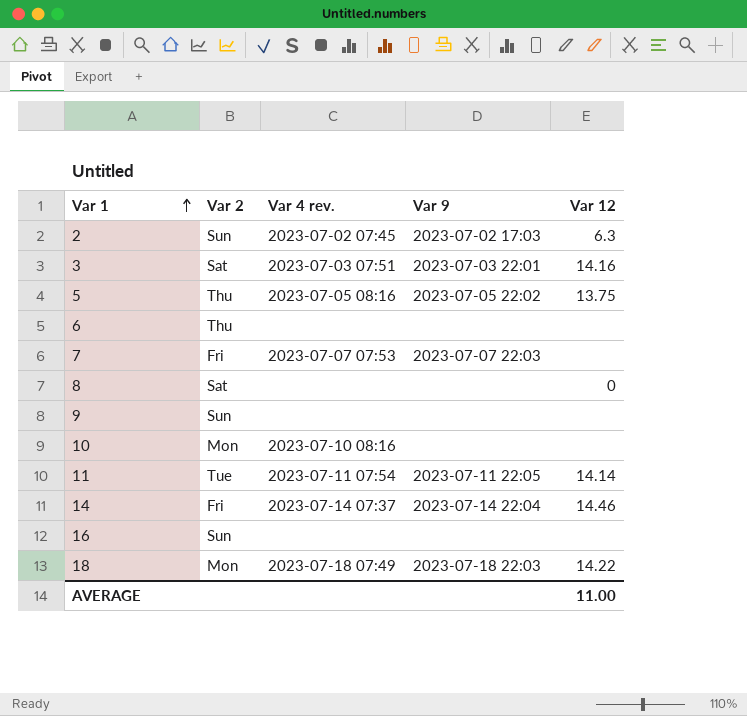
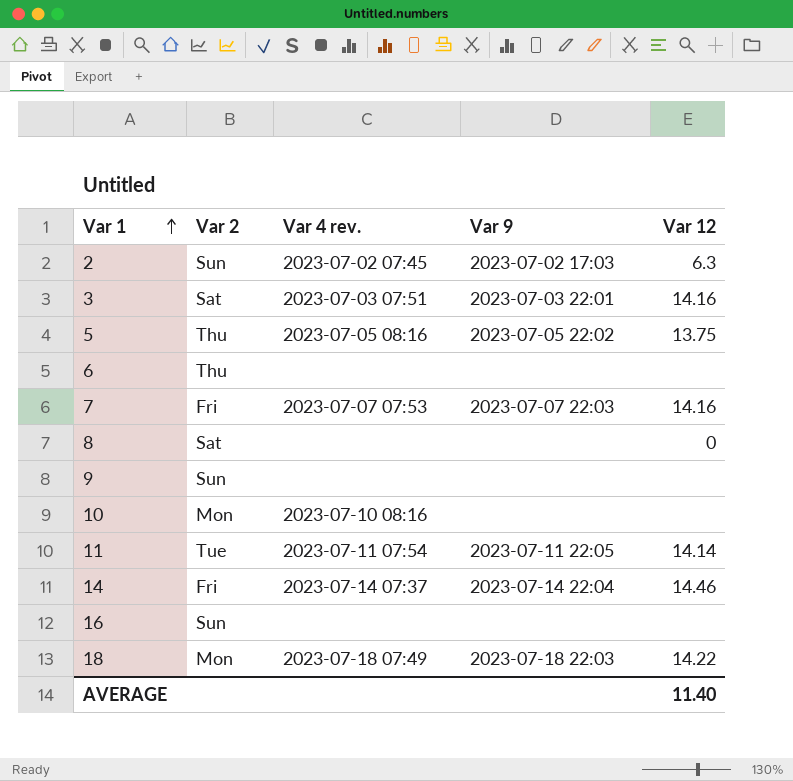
7 | Var 12: none -> 14.16
AVERAGE | Var 12: 11.00 -> 11.40

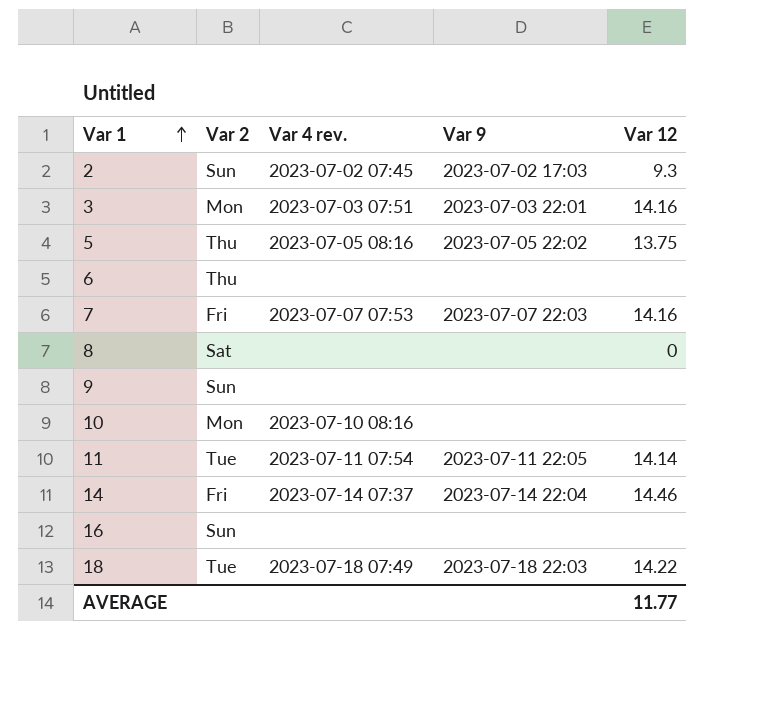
2 | Var 12: 6.3 -> 9.3
3 | Var 2: Sat -> Mon
18 | Var 2: Mon -> Tue
AVERAGE | Var 12: 11.40 -> 11.77

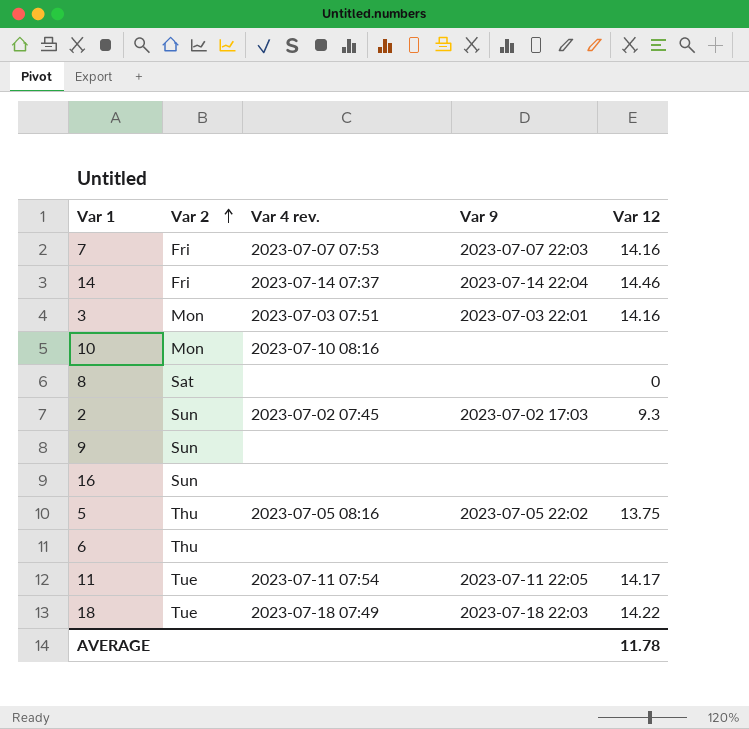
row order: Var 1 ascending -> Var 2 ascending
11 | Var 12: 14.14 -> 14.17
AVERAGE | Var 12: 11.77 -> 11.78

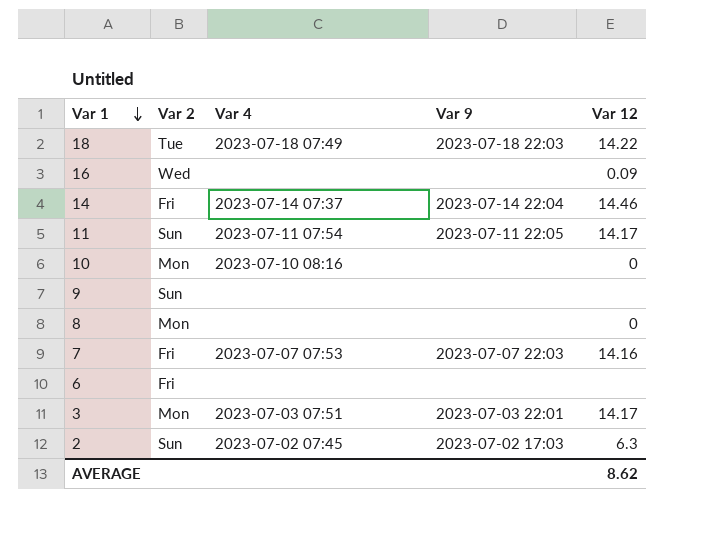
row order: Var 2 ascending -> Var 1 descending
column name: Var 4 rev. -> Var 4
row 5: Thu | 2023-07-05 08:16 | 2023-07-05 22:02 | 13.75 -> none
16 | Var 2: Sun -> Wed
16 | Var 12: none -> 0.09
11 | Var 2: Tue -> Sun
10 | Var 12: none -> 0
8 | Var 2: Sat -> Mon
6 | Var 2: Thu -> Fri
3 | Var 12: 14.16 -> 14.17
2 | Var 12: 9.3 -> 6.3
AVERAGE | Var 12: 11.78 -> 8.62

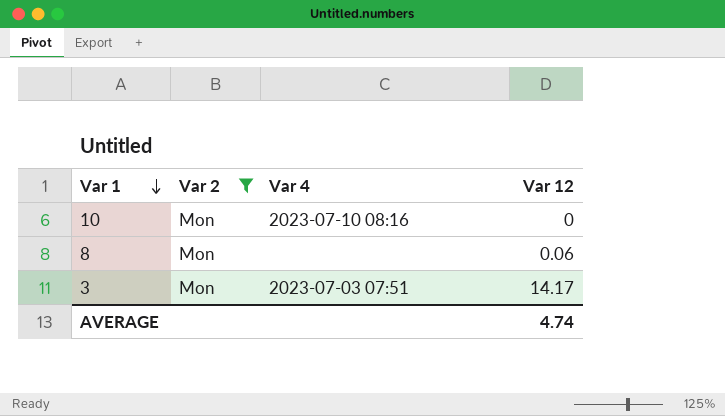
filter: none -> Var 2 = Mon
column Var 9 | position: 4 -> none
8 | Var 12: 0 -> 0.06
AVERAGE | Var 12: 8.62 -> 4.74

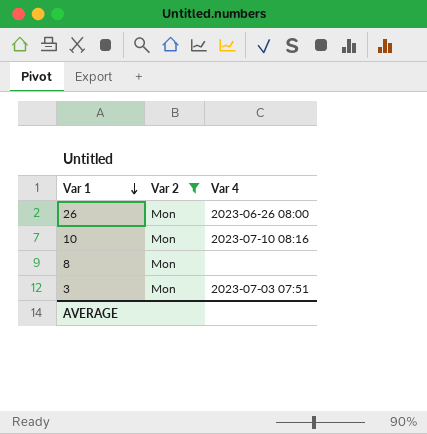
column Var 12 | position: 4 -> none
row 26: none -> Mon | 2023-06-26 08:00

